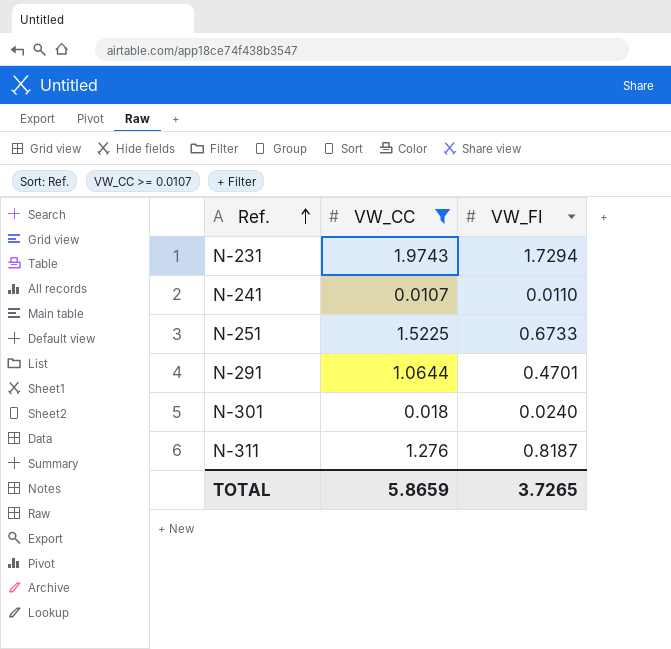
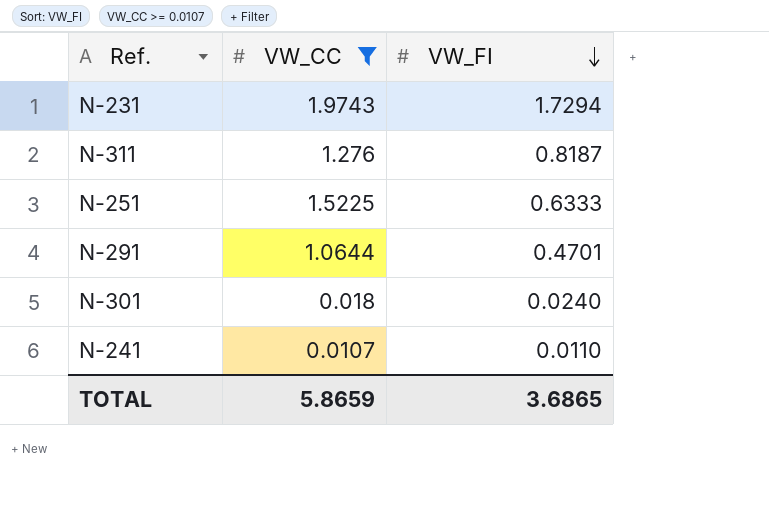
row order: Ref. ascending -> VW_FI descending
N-251 | VW_FI: 0.6733 -> 0.6333
TOTAL | VW_FI: 3.7265 -> 3.6865

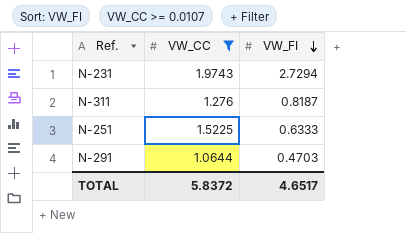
row N-301: 0.018 | 0.0240 -> none
row N-241: 0.0107 | 0.0110 -> none
N-231 | VW_FI: 1.7294 -> 2.7294
N-291 | VW_FI: 0.4701 -> 0.4703
TOTAL | VW_CC: 5.8659 -> 5.8372
TOTAL | VW_FI: 3.6865 -> 4.6517

